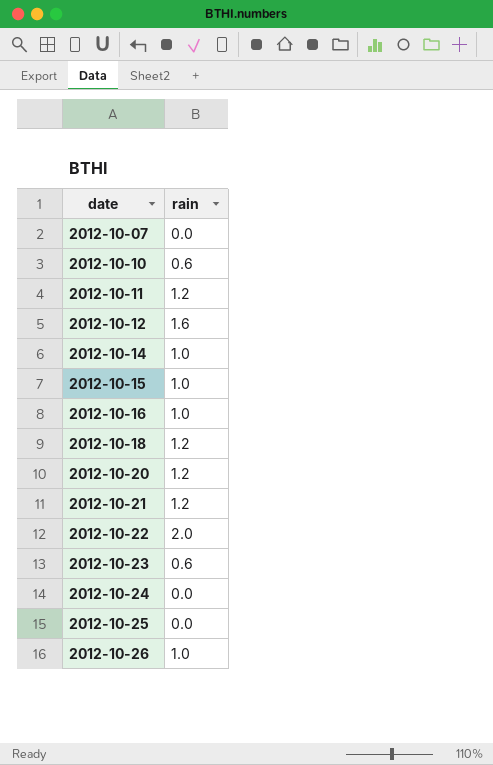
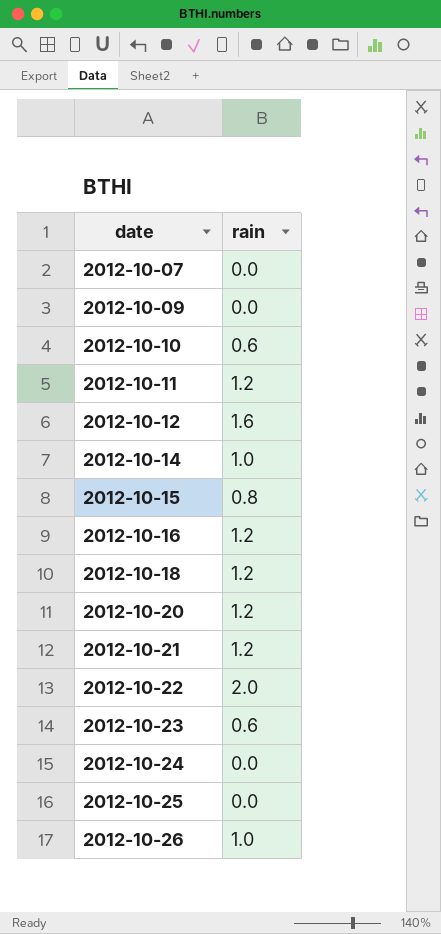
row 2012-10-09: none -> 0.0
2012-10-15 | rain: 1.0 -> 0.8
2012-10-16 | rain: 1.0 -> 1.2

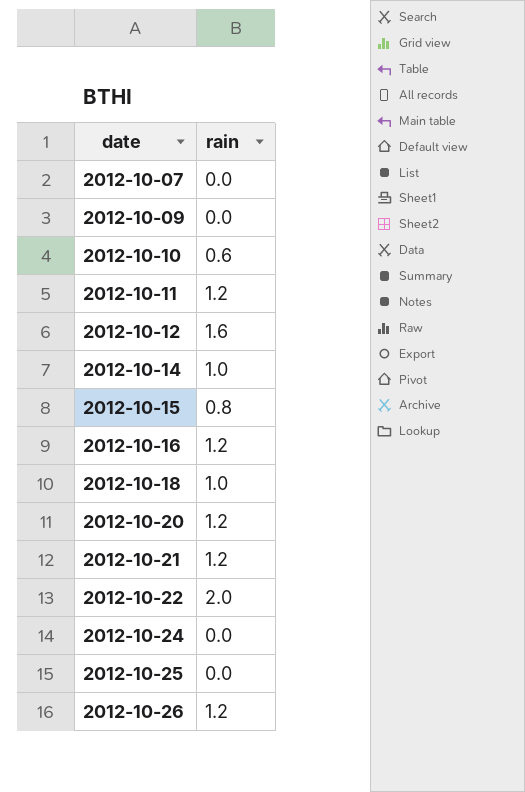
row 2012-10-23: 0.6 -> none
2012-10-18 | rain: 1.2 -> 1.0
2012-10-26 | rain: 1.0 -> 1.2

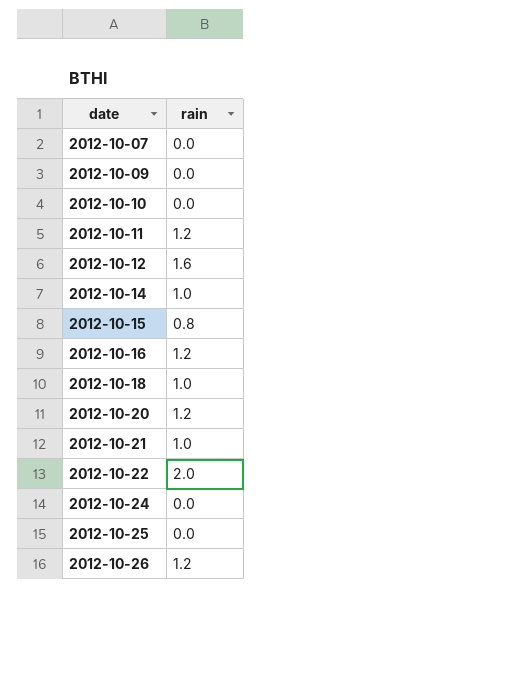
2012-10-10 | rain: 0.6 -> 0.0
2012-10-21 | rain: 1.2 -> 1.0

